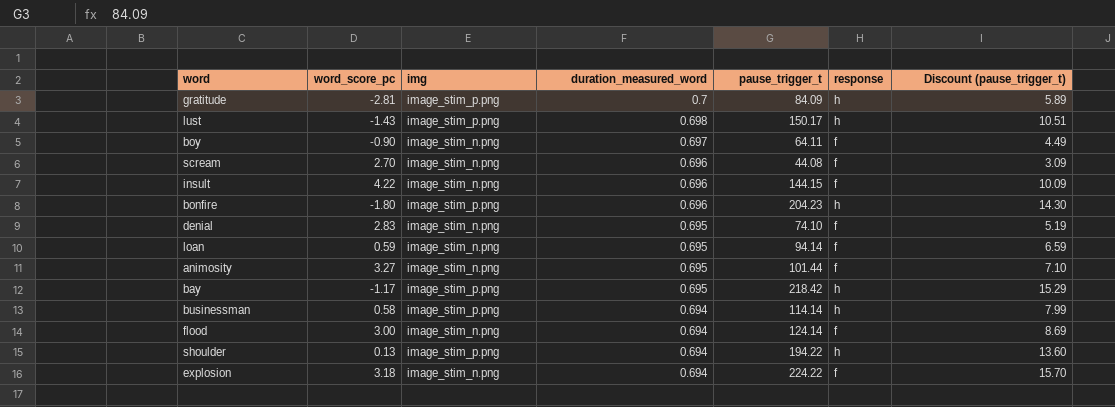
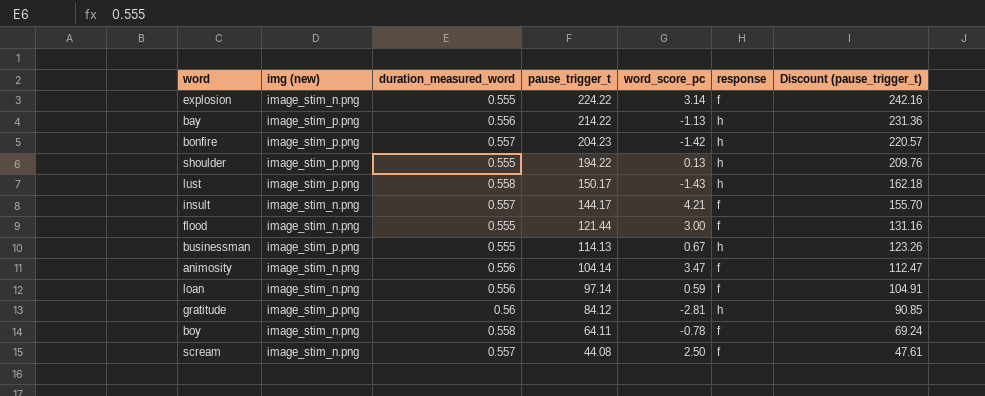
row order: duration_measured_word descending -> pause_trigger_t descending
column name: img -> img (new)
column word_score_pc | position: 2 -> 5
column Discount (pause_trigger_t) | formula: [pause_trigger_t] * 0.07 -> [pause_trigger_t] * 1.08
row denial: 2.83 | image_stim_n.png | 0.695 | 74.10 | f | 5.19 -> none
explosion | duration_measured_word: 0.694 -> 0.555
explosion | word_score_pc: 3.18 -> 3.14
bay | duration_measured_word: 0.695 -> 0.556
bay | pause_trigger_t: 218.42 -> 214.22
bay | word_score_pc: -1.17 -> -1.13
bonfire | duration_measured_word: 0.696 -> 0.557
bonfire | word_score_pc: -1.80 -> -1.42
shoulder | duration_measured_word: 0.694 -> 0.555
lust | duration_measured_word: 0.698 -> 0.558
insult | duration_measured_word: 0.696 -> 0.557
insult | pause_trigger_t: 144.15 -> 144.17
insult | word_score_pc: 4.22 -> 4.21
flood | duration_measured_word: 0.694 -> 0.555
flood | pause_trigger_t: 124.14 -> 121.44
businessman | duration_measured_word: 0.694 -> 0.555
businessman | pause_trigger_t: 114.14 -> 114.13
businessman | word_score_pc: 0.58 -> 0.67
animosity | duration_measured_word: 0.695 -> 0.556
animosity | pause_trigger_t: 101.44 -> 104.14
animosity | word_score_pc: 3.27 -> 3.47
loan | duration_measured_word: 0.695 -> 0.556
loan | pause_trigger_t: 94.14 -> 97.14
gratitude | duration_measured_word: 0.7 -> 0.56
gratitude | pause_trigger_t: 84.09 -> 84.12
boy | duration_measured_word: 0.697 -> 0.558
boy | word_score_pc: -0.90 -> -0.78
scream | duration_measured_word: 0.696 -> 0.557
scream | word_score_pc: 2.70 -> 2.50

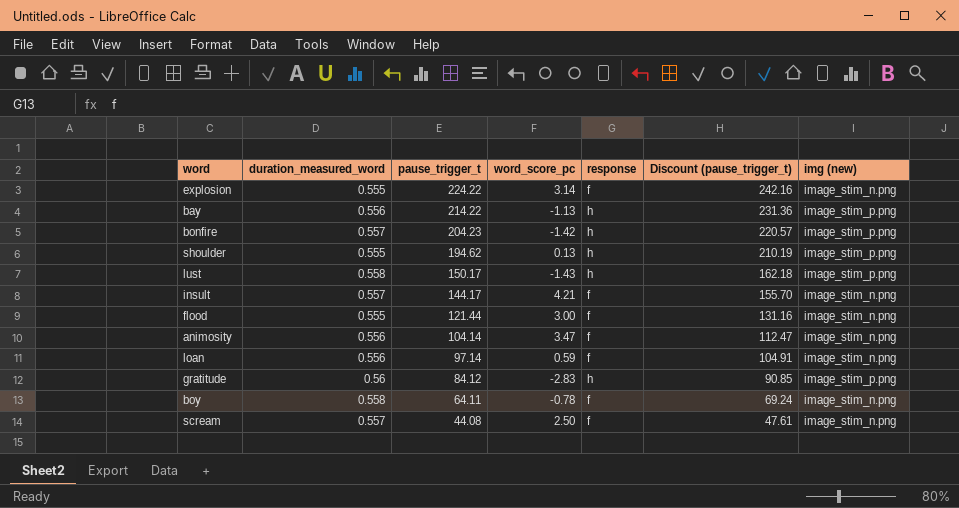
column img (new) | position: 2 -> 7
row businessman: image_stim_p.png | 0.555 | 114.13 | 0.67 | h | 123.26 -> none
shoulder | pause_trigger_t: 194.22 -> 194.62
shoulder | Discount (pause_trigger_t): 209.76 -> 210.19
gratitude | word_score_pc: -2.81 -> -2.83

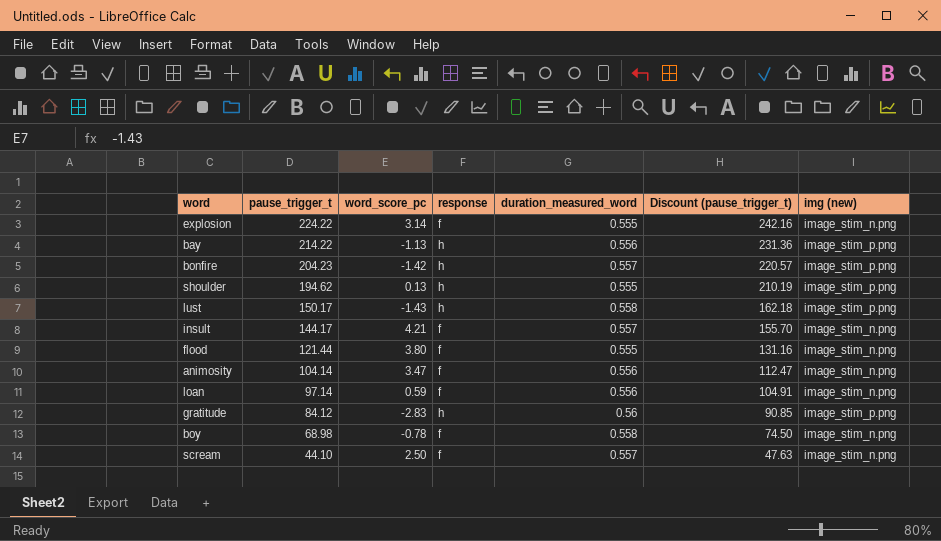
column duration_measured_word | position: 2 -> 5
flood | word_score_pc: 3.00 -> 3.80
boy | pause_trigger_t: 64.11 -> 68.98
boy | Discount (pause_trigger_t): 69.24 -> 74.50
scream | pause_trigger_t: 44.08 -> 44.10
scream | Discount (pause_trigger_t): 47.61 -> 47.63

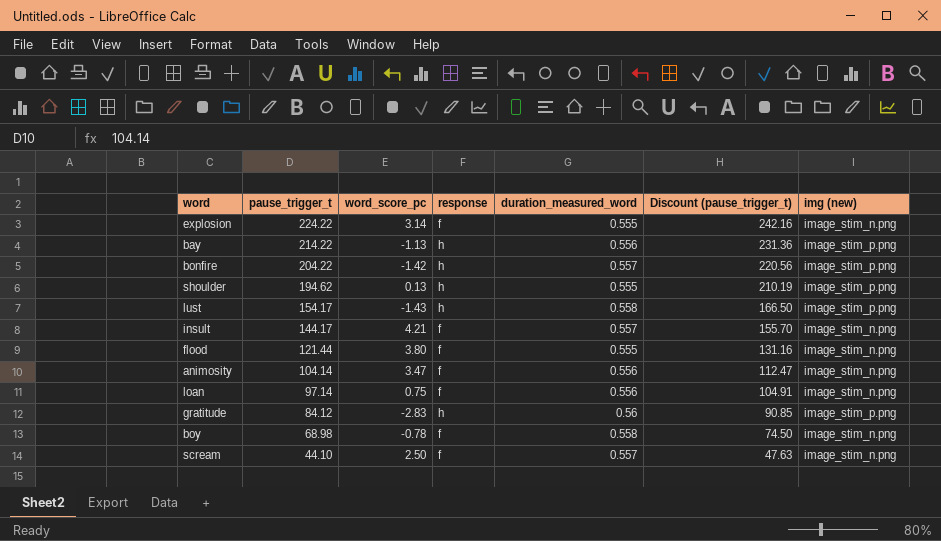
bonfire | pause_trigger_t: 204.23 -> 204.22
bonfire | Discount (pause_trigger_t): 220.57 -> 220.56
lust | pause_trigger_t: 150.17 -> 154.17
lust | Discount (pause_trigger_t): 162.18 -> 166.50
loan | word_score_pc: 0.59 -> 0.75

